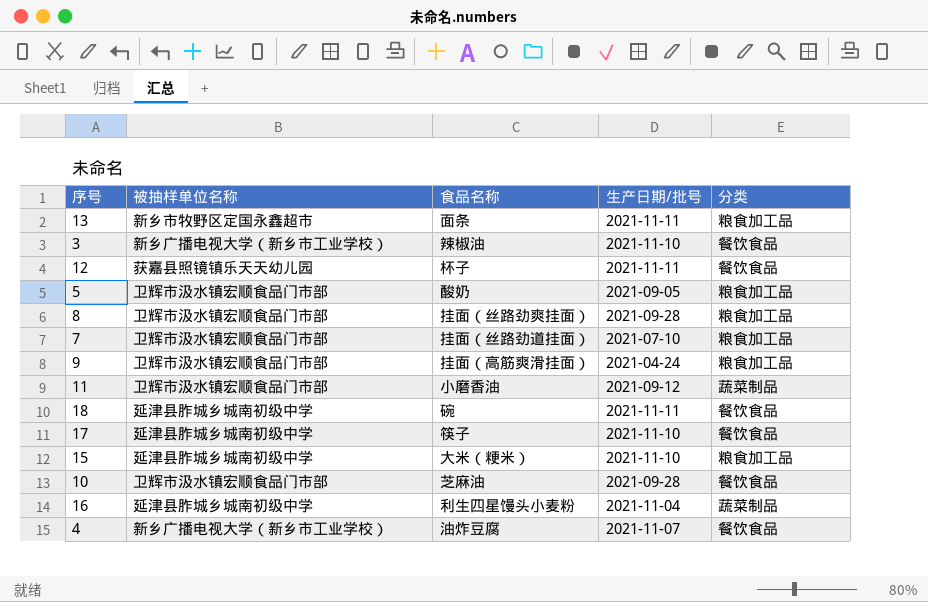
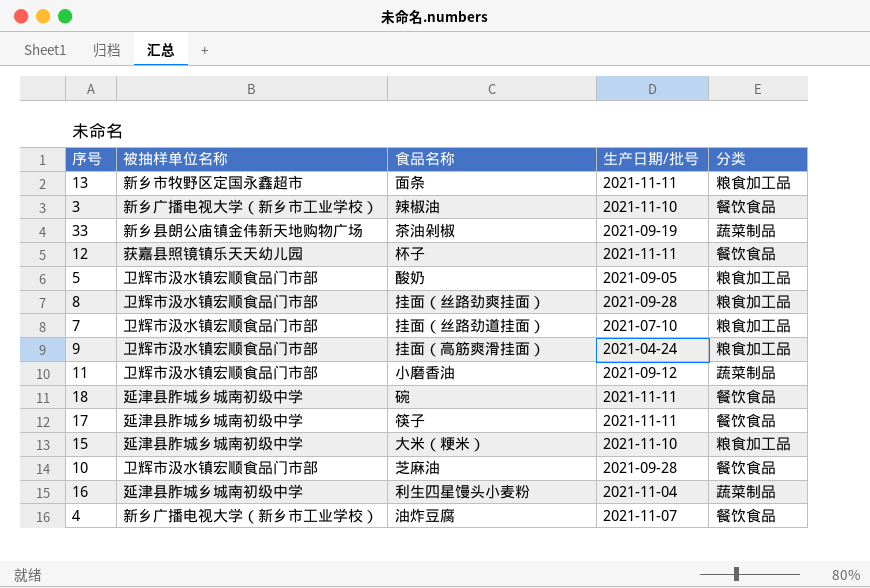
row 33: none -> 新乡县朗公庙镇金伟新天地购物广场 | 茶油剁椒 | 2021-09-19 | 蔬菜制品
17 | 生产日期/批号: 2021-11-10 -> 2021-11-11

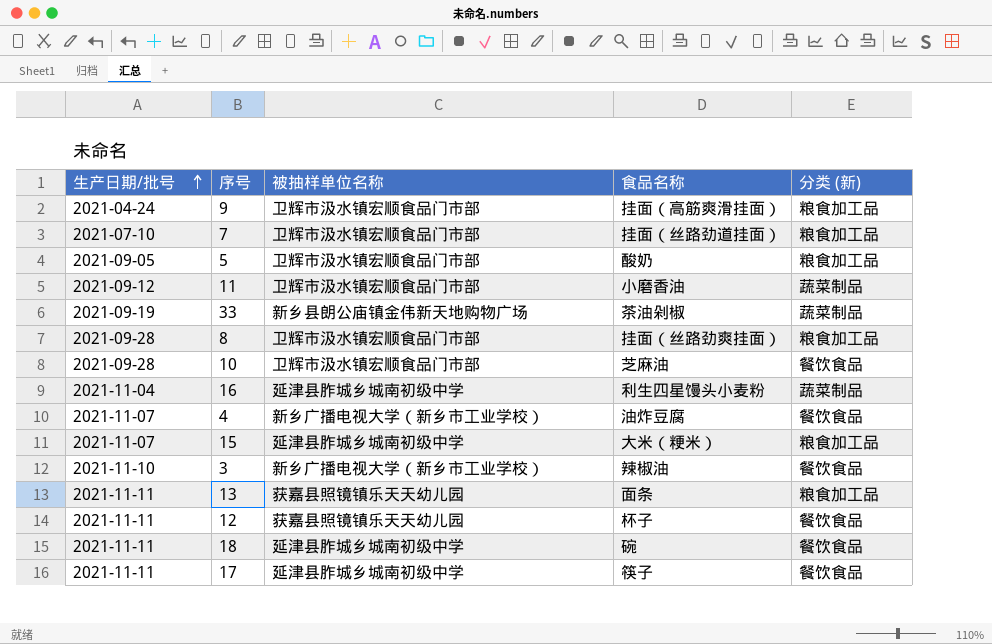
row order: none -> 生产日期/批号 ascending
column 生产日期/批号 | position: 4 -> 1
column name: 分类 -> 分类 (新)
15 | 生产日期/批号: 2021-11-10 -> 2021-11-07
13 | 被抽样单位名称: 新乡市牧野区定国永鑫超市 -> 获嘉县照镜镇乐天天幼儿园

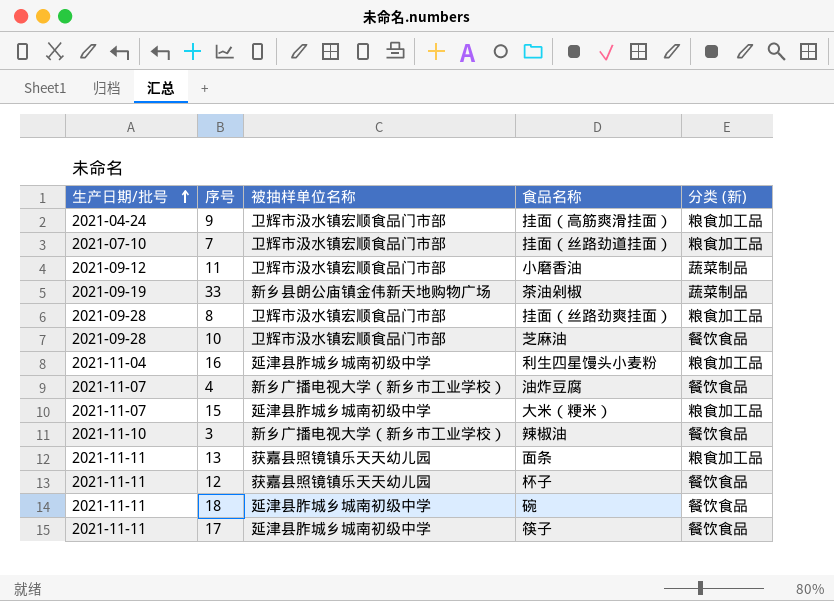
row 5: 2021-09-05 | 卫辉市汲水镇宏顺食品门市部 | 酸奶 | 粮食加工品 -> none
16 | 分类 (新): 蔬菜制品 -> 粮食加工品

